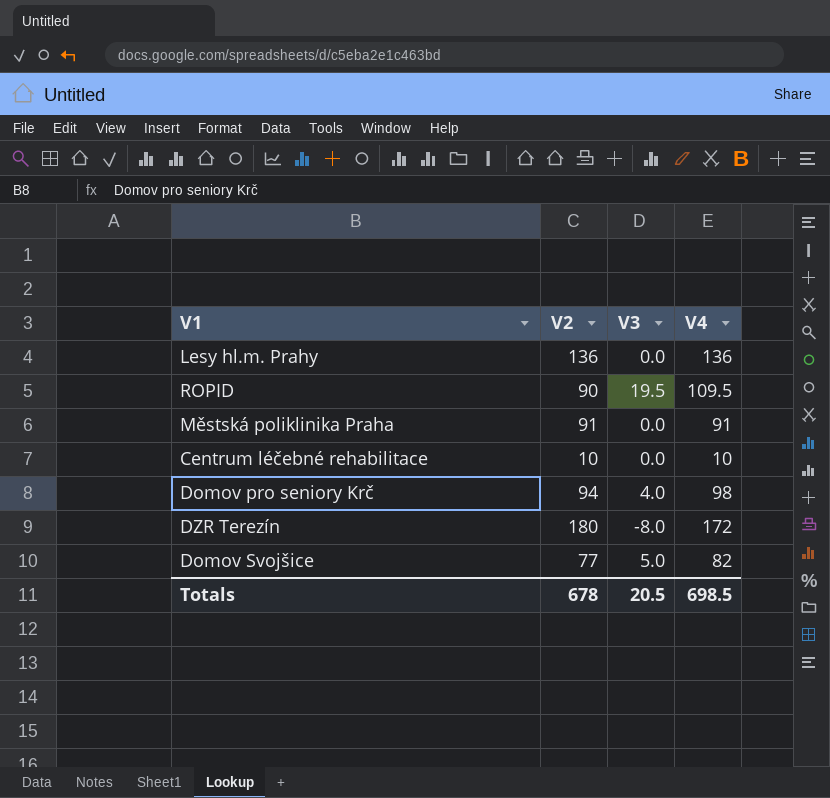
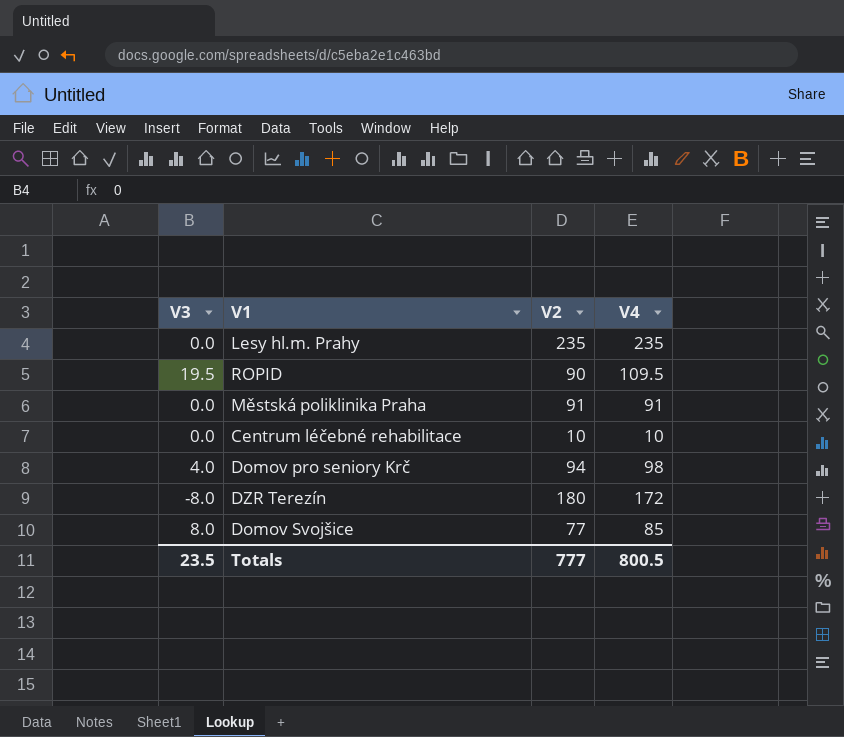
column V3 | position: 3 -> 1
Lesy hl.m. Prahy | V2: 136 -> 235
Lesy hl.m. Prahy | V4: 136 -> 235
Domov Svojšice | V3: 5.0 -> 8.0
Domov Svojšice | V4: 82 -> 85
Totals | V3: 20.5 -> 23.5
Totals | V2: 678 -> 777
Totals | V4: 698.5 -> 800.5

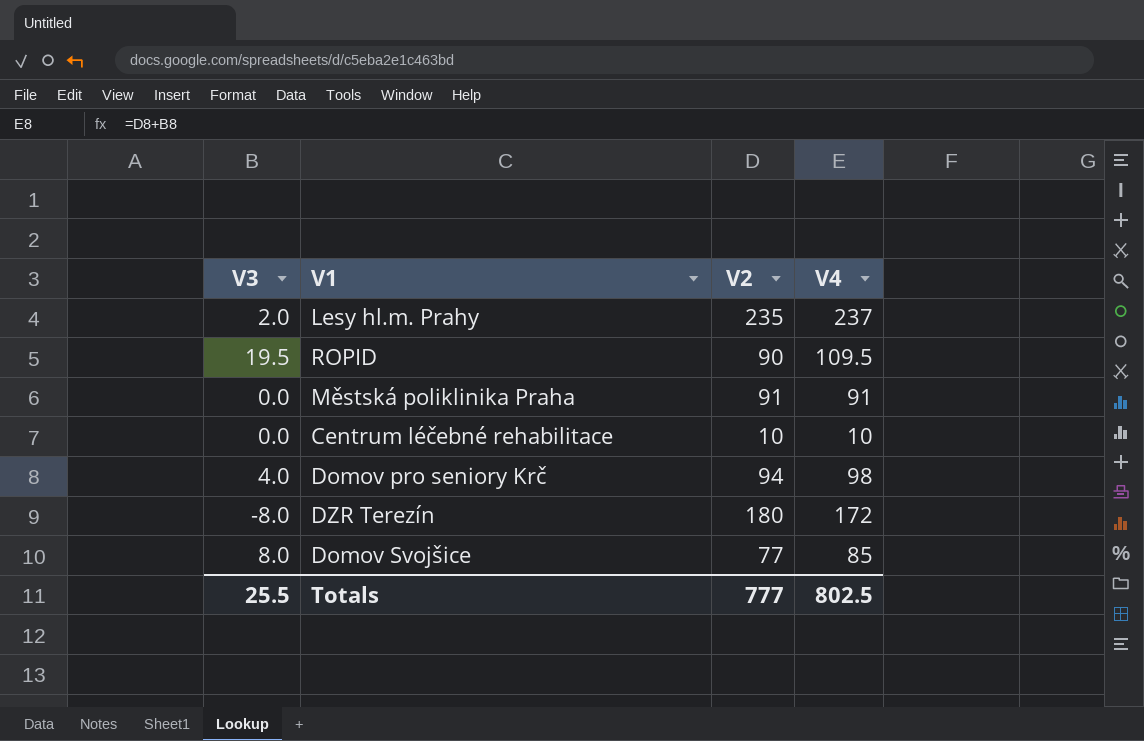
Lesy hl.m. Prahy | V3: 0.0 -> 2.0
Lesy hl.m. Prahy | V4: 235 -> 237
Totals | V3: 23.5 -> 25.5
Totals | V4: 800.5 -> 802.5

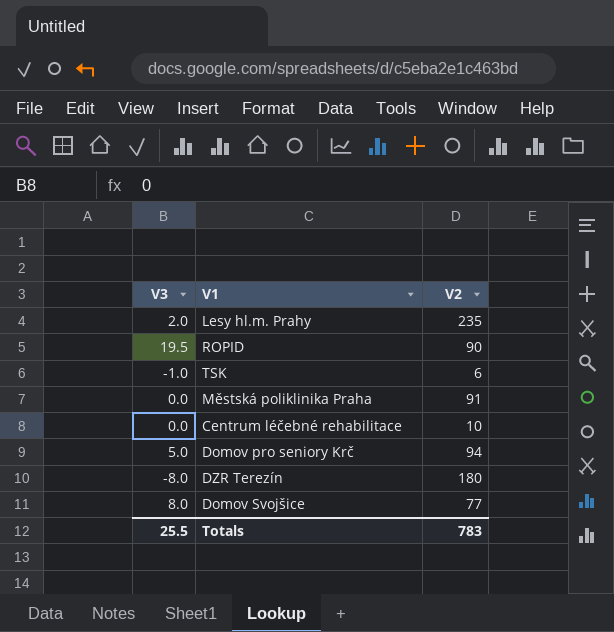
column V4 | formula: [V3] + [V2] -> none
row TSK: none -> -1.0 | 6
Domov pro seniory Krč | V3: 4.0 -> 5.0
Totals | V2: 777 -> 783

